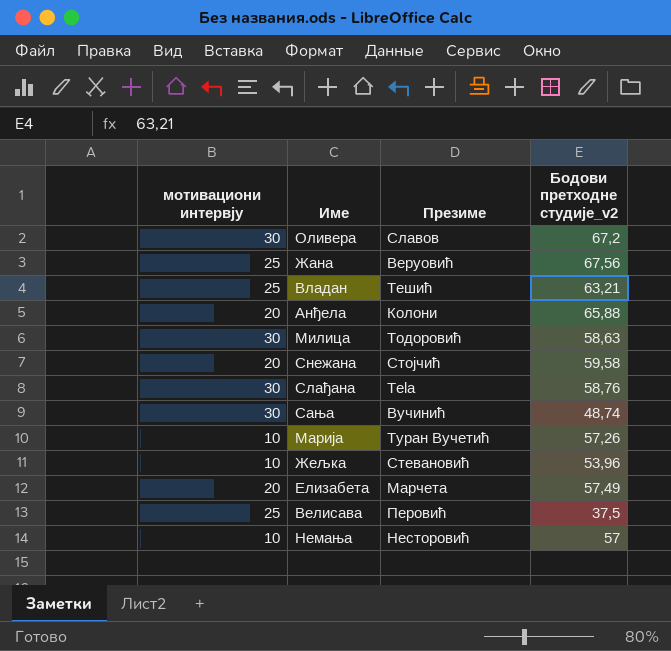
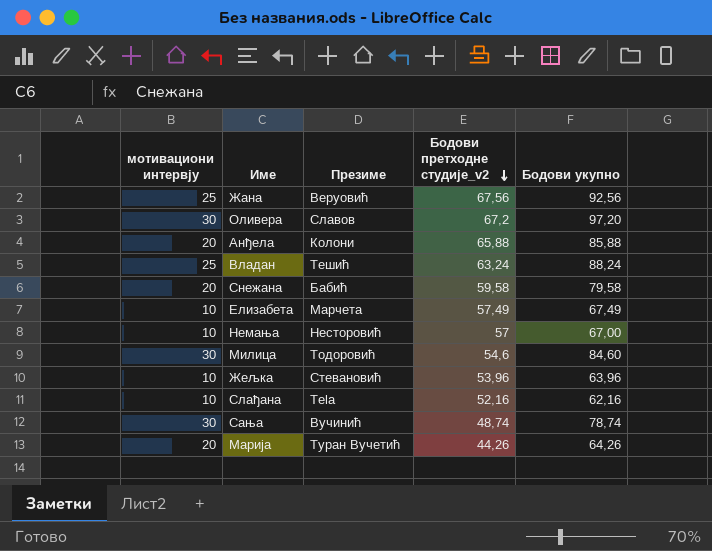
row order: none -> Бодови претходне студије_v2 descending
column Бодови укупно | formula: none -> [мотивациони интервју] + [Бодови претходне студије_v2]
row Велисава: 25 | Перовић | 37,5 -> none
Владан | Бодови претходне студије_v2: 63,21 -> 63,24
Снежана | Презиме: Стојчић -> Бабић
Елизабета | мотивациони интервју: 20 -> 10
Милица | Бодови претходне студије_v2: 58,63 -> 54,6
Слађана | мотивациони интервју: 30 -> 10
Слађана | Бодови претходне студије_v2: 58,76 -> 52,16
Марија | мотивациони интервју: 10 -> 20
Марија | Бодови претходне студије_v2: 57,26 -> 44,26

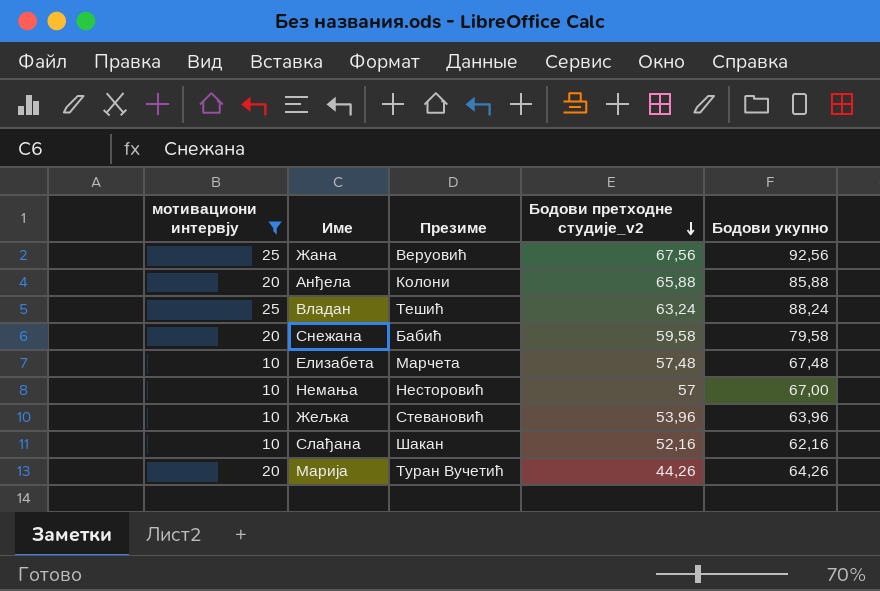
filter: none -> мотивациони интервју != 30
Елизабета | Бодови претходне студије_v2: 57,49 -> 57,48
Елизабета | Бодови укупно: 67,49 -> 67,48
Слађана | Презиме: Tela -> Шакан

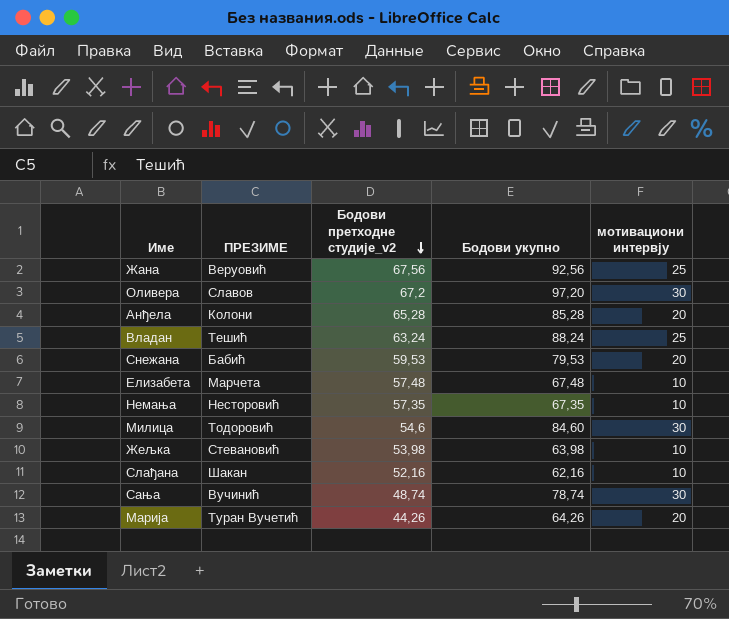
filter: мотивациони интервју != 30 -> none
column name: Презиме -> ПРЕЗИМЕ
column мотивациони интервју | position: 1 -> 5
Анђела | Бодови претходне студије_v2: 65,88 -> 65,28
Анђела | Бодови укупно: 85,88 -> 85,28
Снежана | Бодови претходне студије_v2: 59,58 -> 59,53
Снежана | Бодови укупно: 79,58 -> 79,53
Немања | Бодови претходне студије_v2: 57 -> 57,35
Немања | Бодови укупно: 67,00 -> 67,35
Жељка | Бодови претходне студије_v2: 53,96 -> 53,98
Жељка | Бодови укупно: 63,96 -> 63,98

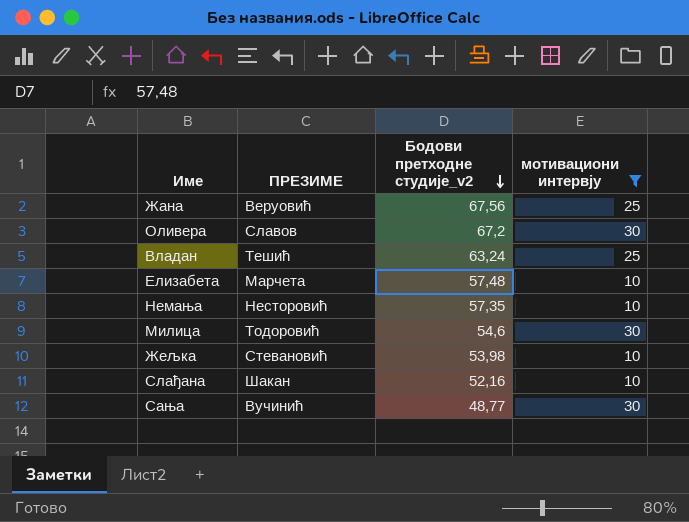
filter: none -> мотивациони интервју != 20
column Бодови укупно | formula: [Бодови претходне студије_v2] + [мотивациони интервју] -> none
Сања | Бодови претходне студије_v2: 48,74 -> 48,77

